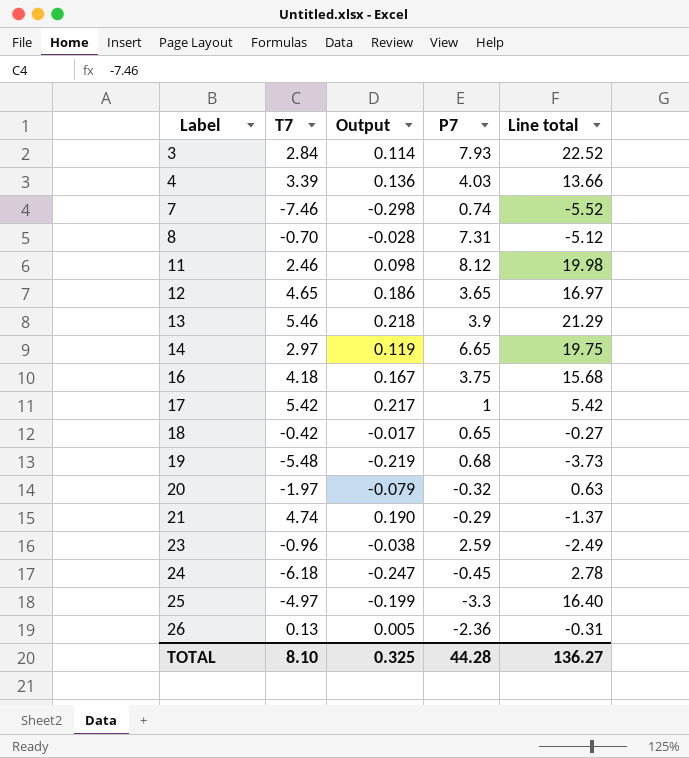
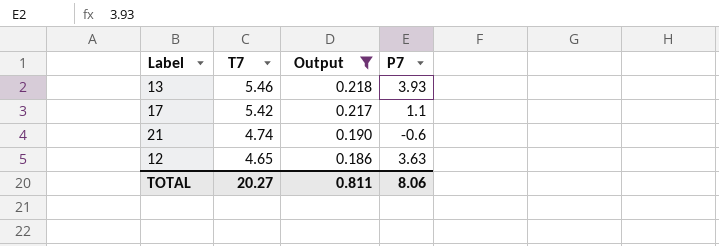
filter: none -> Output >= 0.186
row order: Label ascending -> T7 descending
column Line total | formula: [T7] * [P7] -> none
13 | P7: 3.9 -> 3.93
17 | P7: 1 -> 1.1
21 | P7: -0.29 -> -0.6
12 | P7: 3.65 -> 3.63
TOTAL | T7: 8.10 -> 20.27
TOTAL | Output: 0.325 -> 0.811
TOTAL | P7: 44.28 -> 8.06

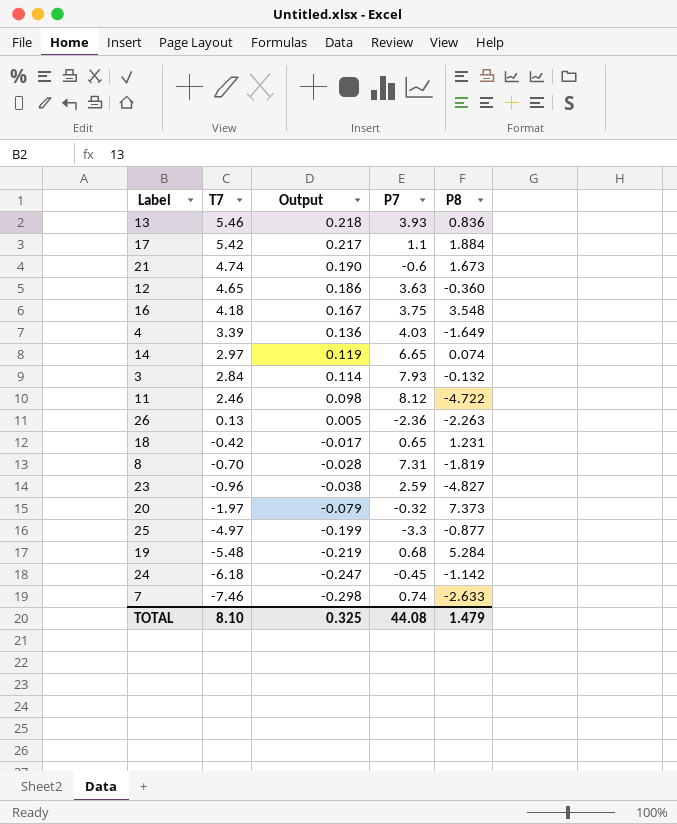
filter: Output >= 0.186 -> none
column P8 | position: none -> 5
TOTAL | T7: 20.27 -> 8.10
TOTAL | Output: 0.811 -> 0.325
TOTAL | P7: 8.06 -> 44.08

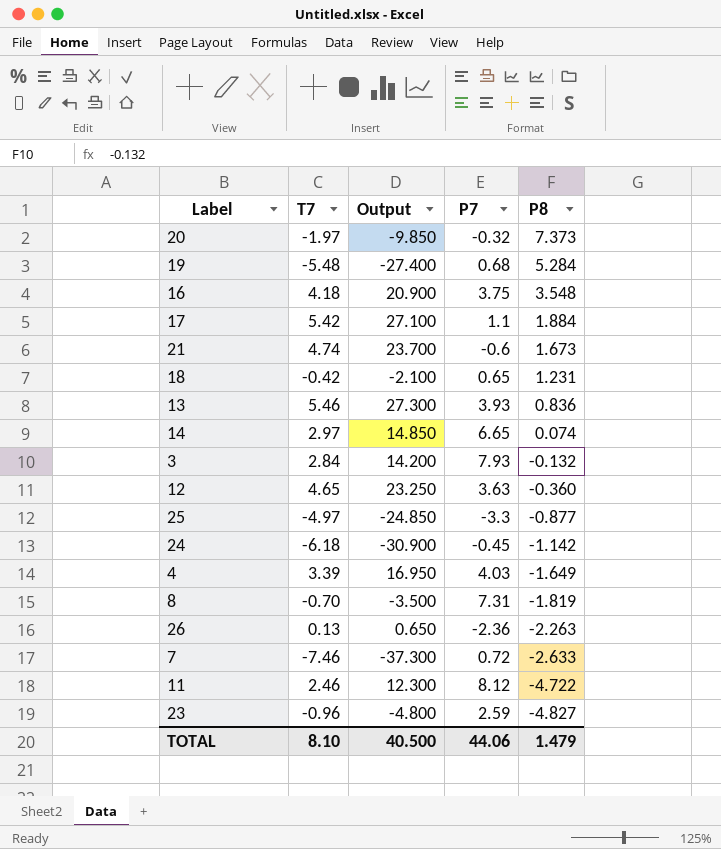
row order: T7 descending -> P8 descending
column Output | formula: [T7] * 0.04 -> [T7] * 5
7 | P7: 0.74 -> 0.72
TOTAL | Output: 0.325 -> 40.500
TOTAL | P7: 44.08 -> 44.06

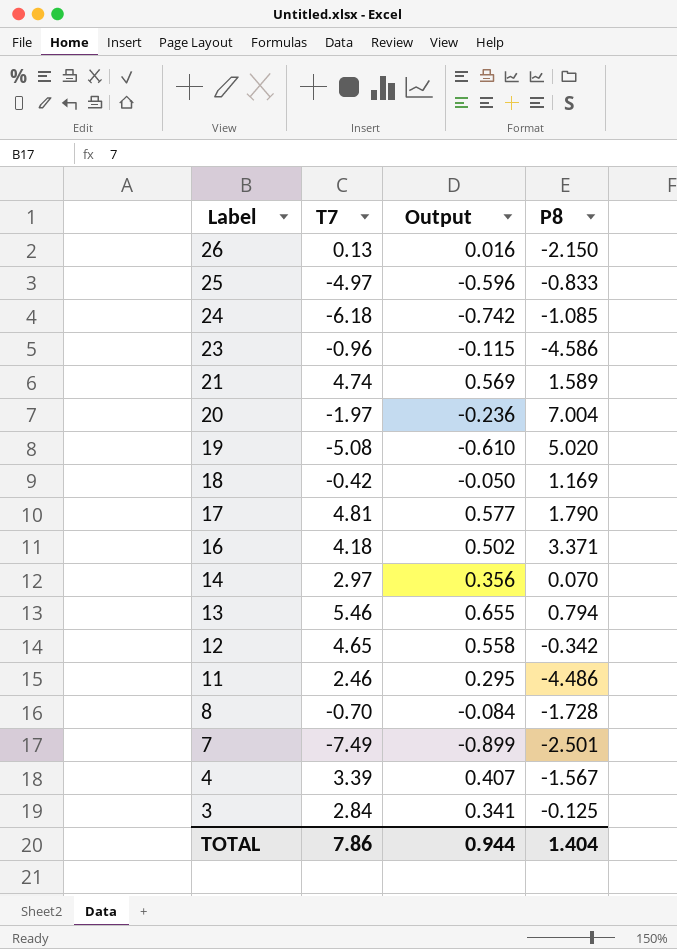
row order: P8 descending -> Label descending
column P7 | position: 4 -> none
column Output | formula: [T7] * 5 -> [T7] * 0.12
26 | P8: -2.263 -> -2.150
25 | P8: -0.877 -> -0.833
24 | P8: -1.142 -> -1.085
23 | P8: -4.827 -> -4.586
21 | P8: 1.673 -> 1.589
20 | P8: 7.373 -> 7.004
19 | T7: -5.48 -> -5.08
19 | P8: 5.284 -> 5.020
18 | P8: 1.231 -> 1.169
17 | T7: 5.42 -> 4.81
17 | P8: 1.884 -> 1.790
16 | P8: 3.548 -> 3.371
14 | P8: 0.074 -> 0.070
13 | P8: 0.836 -> 0.794
12 | P8: -0.360 -> -0.342
11 | P8: -4.722 -> -4.486
8 | P8: -1.819 -> -1.728
7 | T7: -7.46 -> -7.49
7 | P8: -2.633 -> -2.501
4 | P8: -1.649 -> -1.567
3 | P8: -0.132 -> -0.125
TOTAL | T7: 8.10 -> 7.86
TOTAL | Output: 40.500 -> 0.944
TOTAL | P8: 1.479 -> 1.404

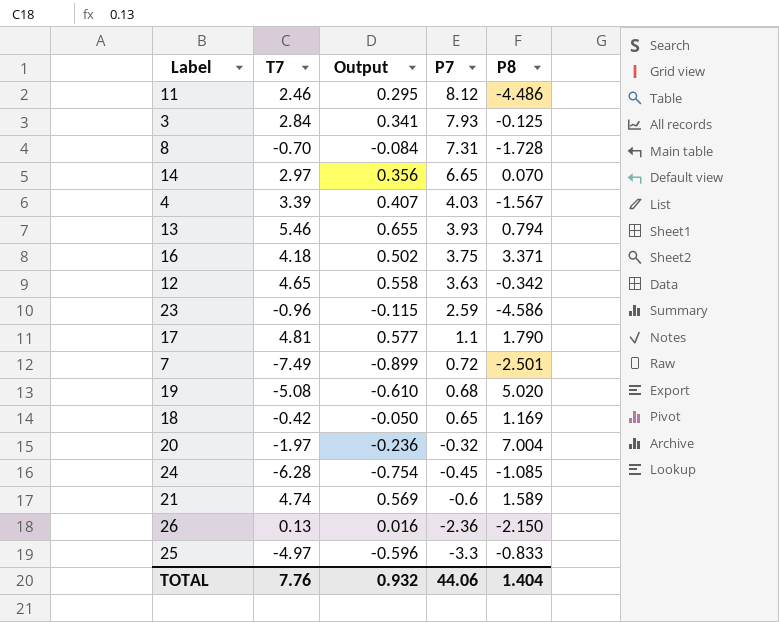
row order: Label descending -> P7 descending
column P7 | position: none -> 4
24 | T7: -6.18 -> -6.28
24 | Output: -0.742 -> -0.754
TOTAL | T7: 7.86 -> 7.76
TOTAL | Output: 0.944 -> 0.932

